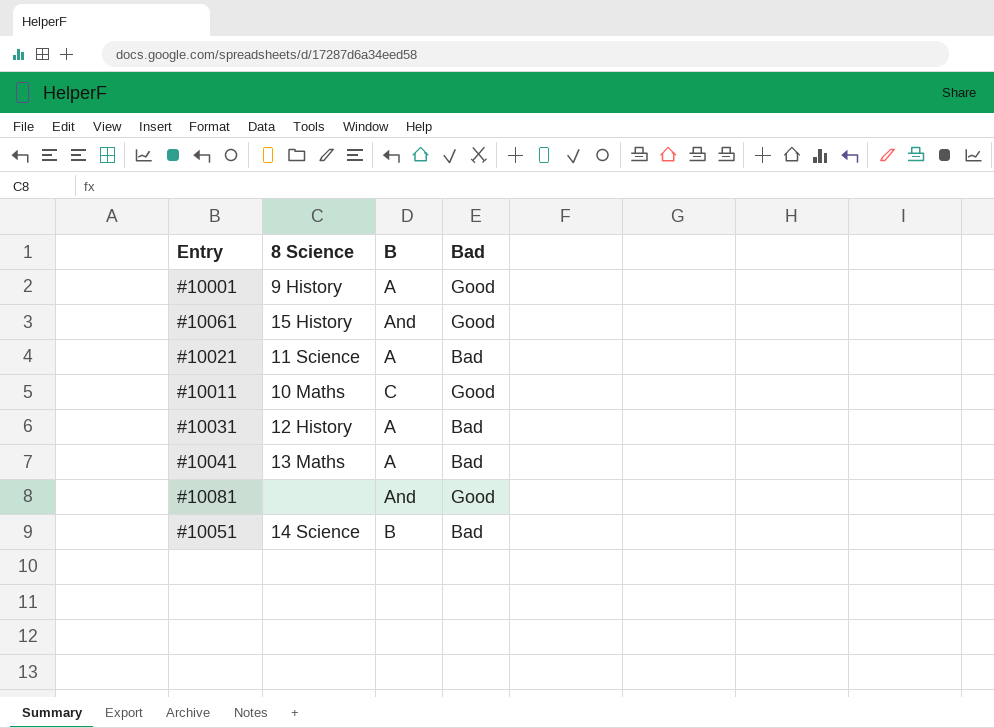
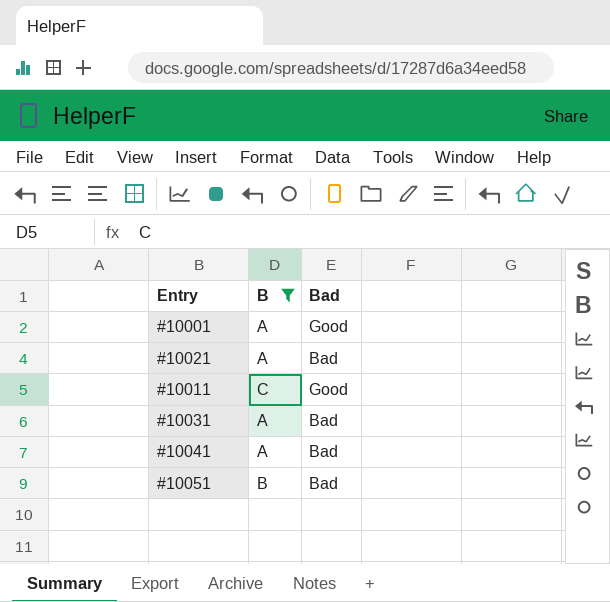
filter: none -> B != And
column 8 Science | position: 2 -> none

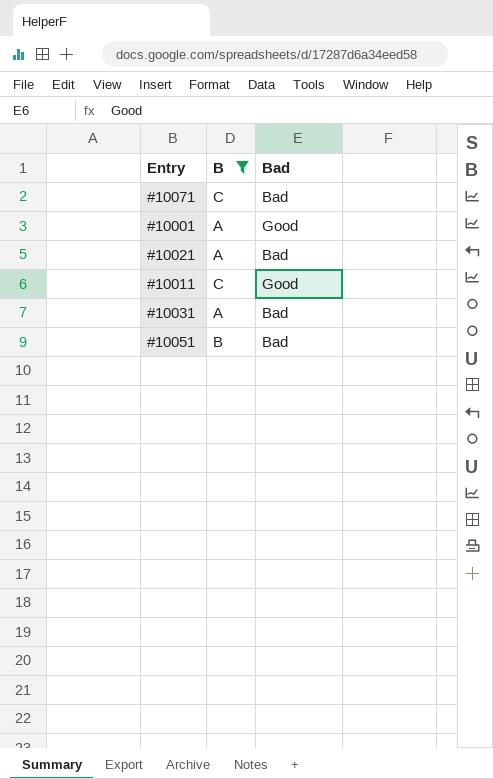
row #10041: A | Bad -> none
row #10071: none -> C | Bad

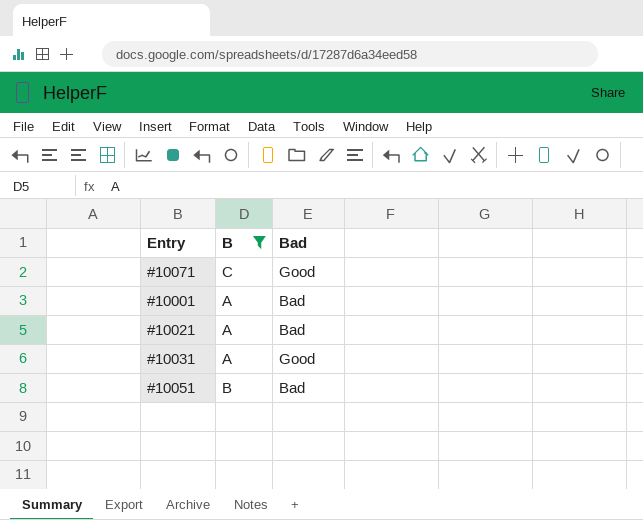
row #10011: C | Good -> none
#10071 | Bad: Bad -> Good
#10001 | Bad: Good -> Bad
#10031 | Bad: Bad -> Good

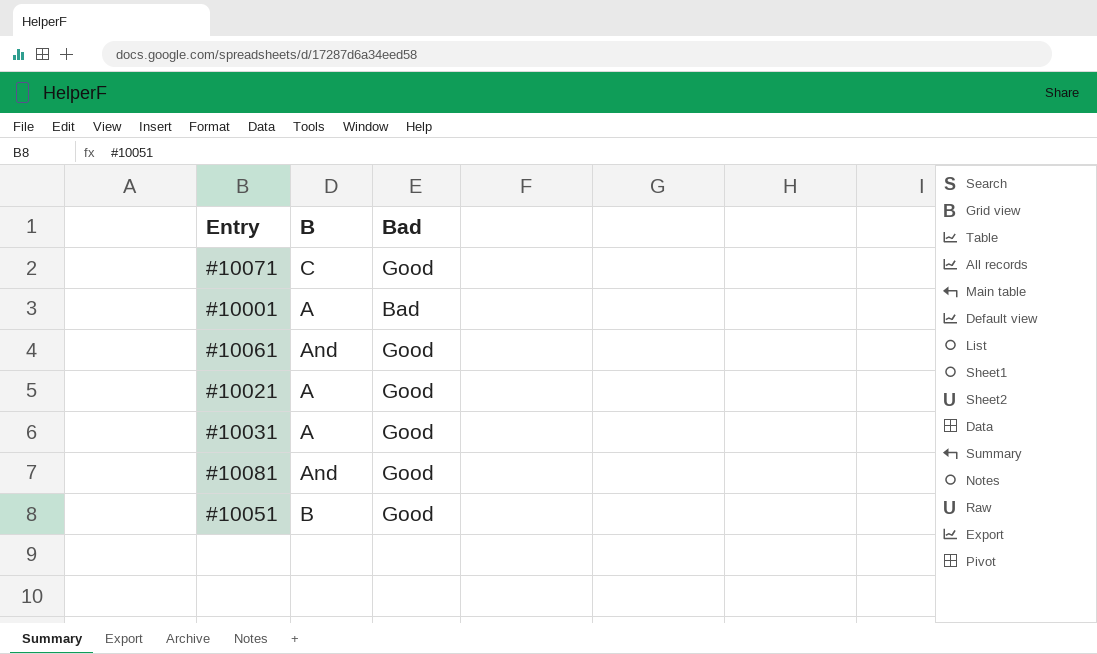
filter: B != And -> none
#10021 | Bad: Bad -> Good
#10051 | Bad: Bad -> Good

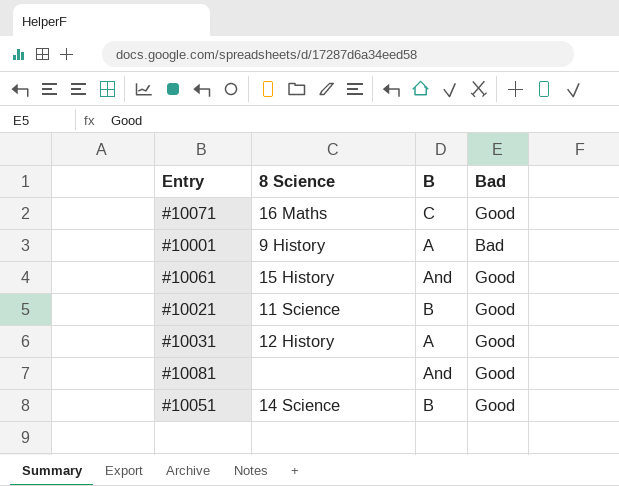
column 8 Science | position: none -> 2
#10021 | B: A -> B

